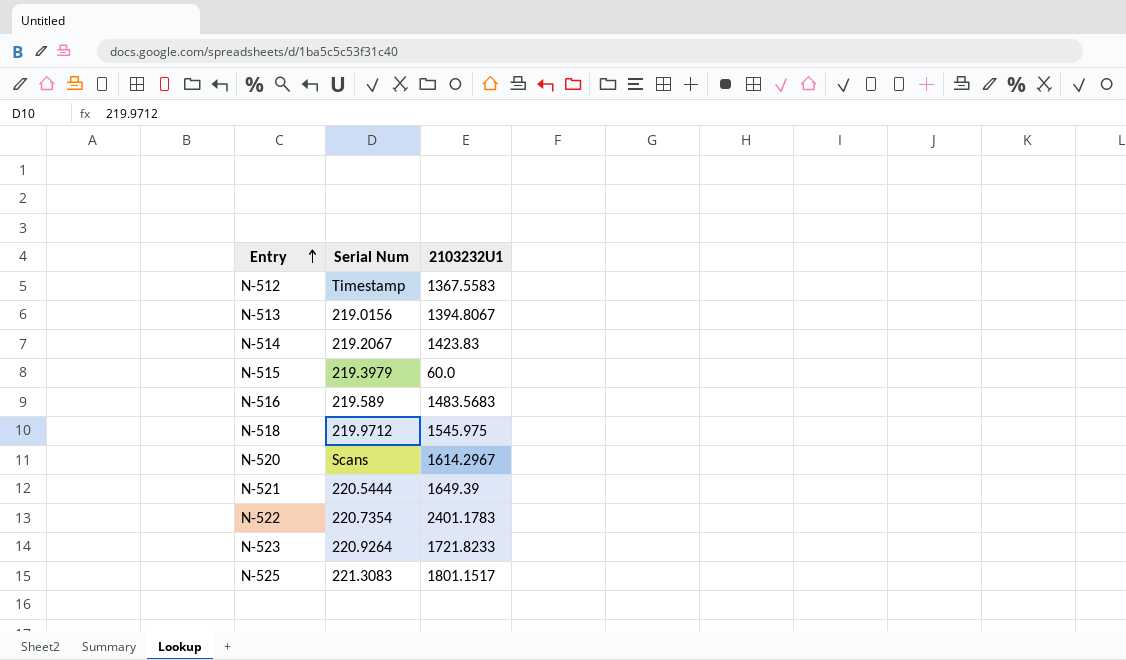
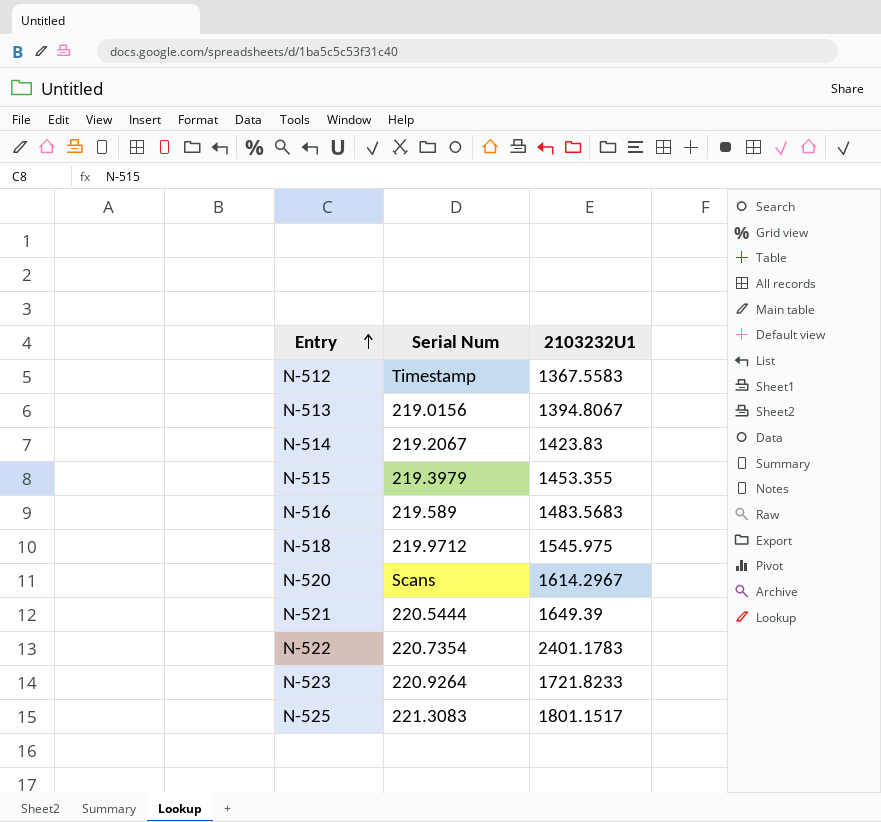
N-515 | 2103232U1: 60.0 -> 1453.355

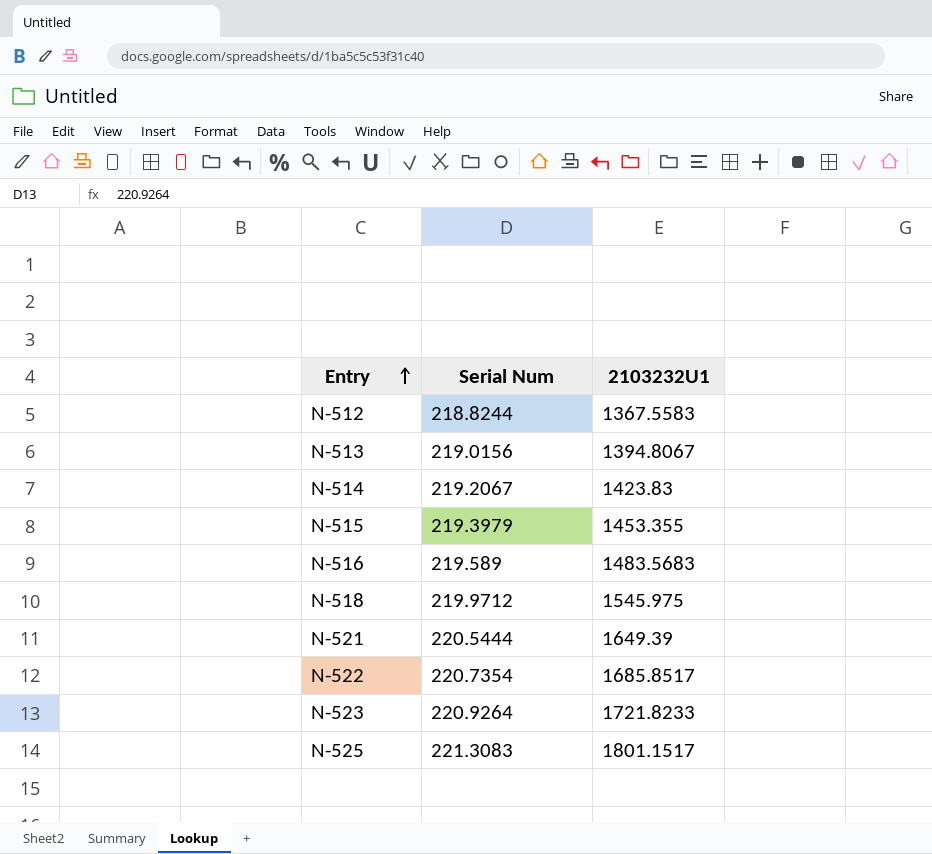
row N-520: Scans | 1614.2967 -> none
N-512 | Serial Num: Timestamp -> 218.8244
N-522 | 2103232U1: 2401.1783 -> 1685.8517

